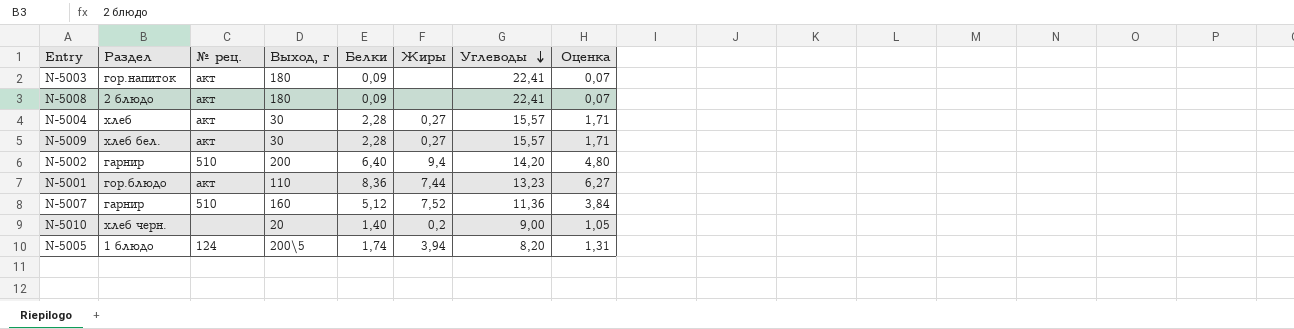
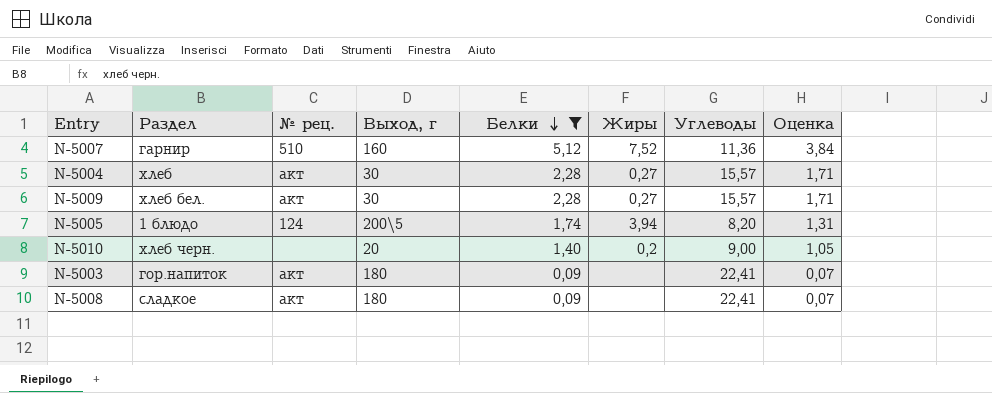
filter: none -> Белки <= 5,12
row order: Углеводы descending -> Белки descending
N-5008 | Раздел: 2 блюдо -> сладкое

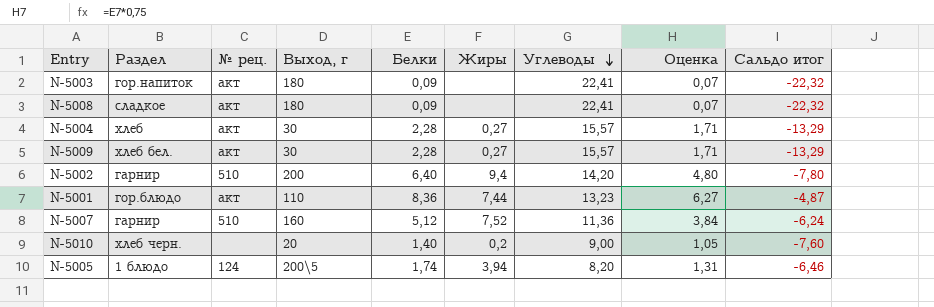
filter: Белки <= 5,12 -> none
row order: Белки descending -> Углеводы descending
column Сальдо итог | formula: none -> [Белки] - [Углеводы]

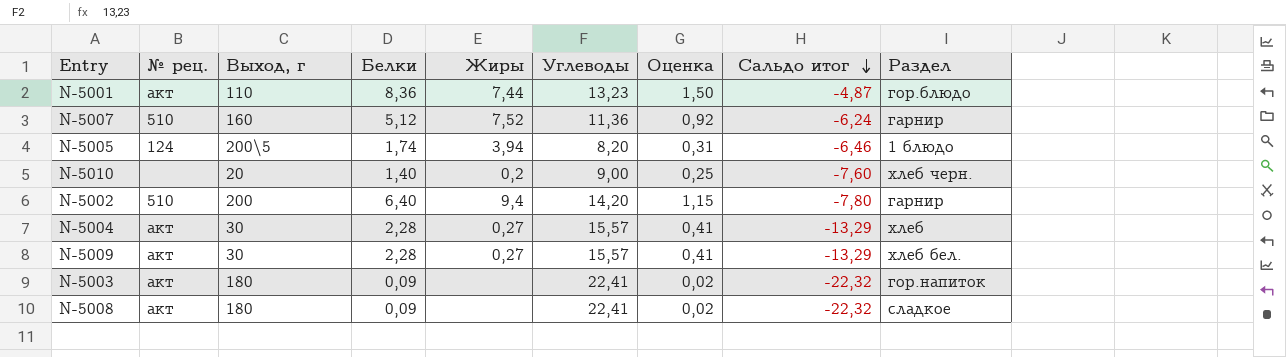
row order: Углеводы descending -> Сальдо итог descending
column Оценка | formula: [Белки] * 0,75 -> [Белки] * 0,18
column Раздел | position: 2 -> 9

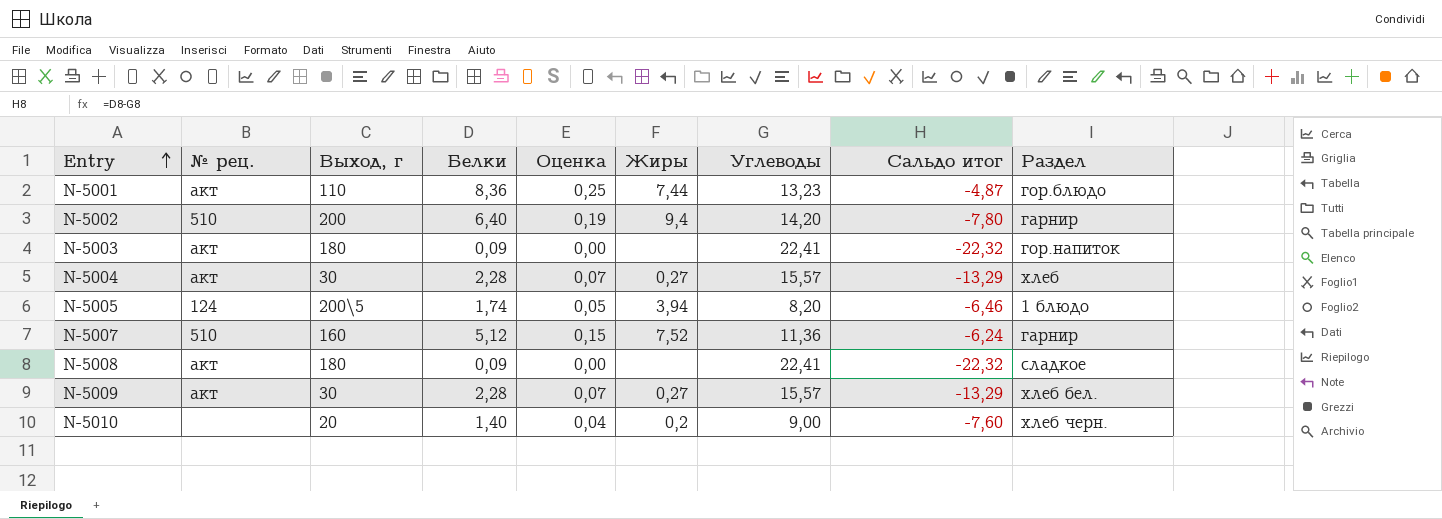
row order: Сальдо итог descending -> Entry ascending
column Оценка | formula: [Белки] * 0,18 -> [Белки] * 0,03
column Оценка | position: 7 -> 5

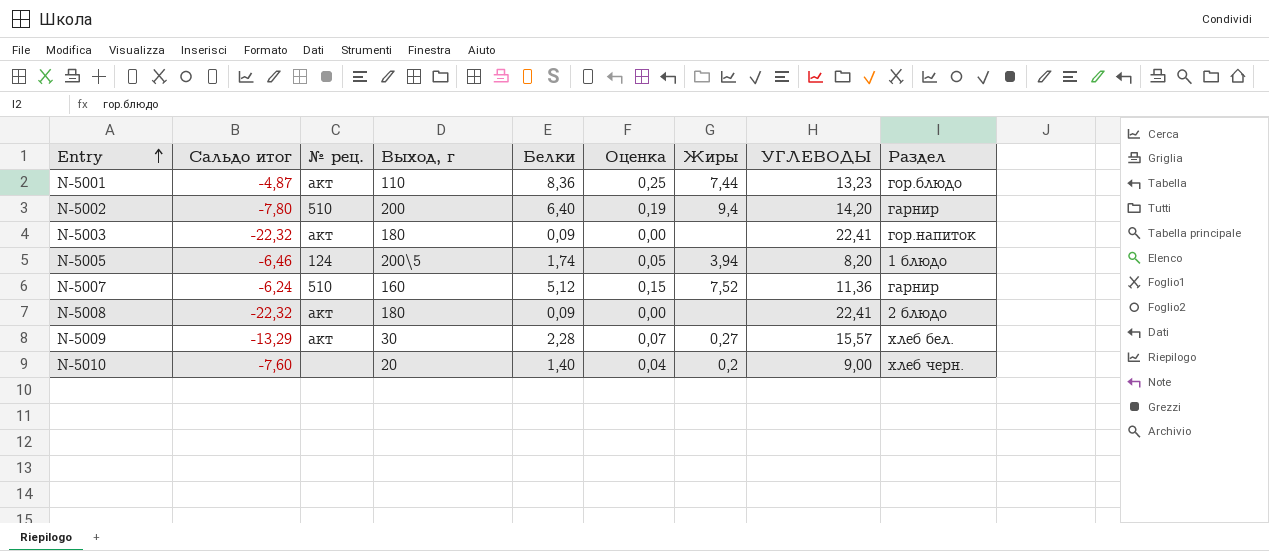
column Сальдо итог | position: 8 -> 2
column name: Углеводы -> УГЛЕВОДЫ
row N-5004: акт | 30 | 2,28 | 0,07 | 0,27 | 15,57 | -13,29 | хлеб -> none
N-5008 | Раздел: сладкое -> 2 блюдо

